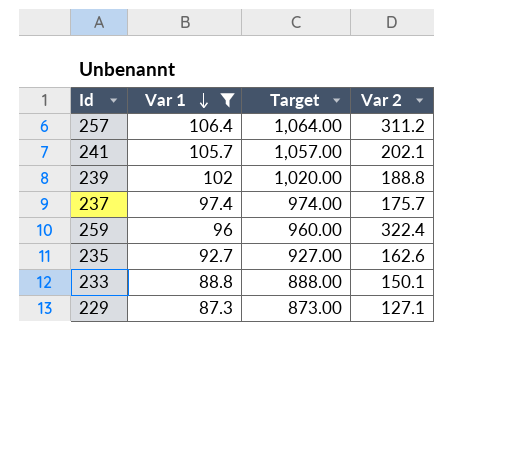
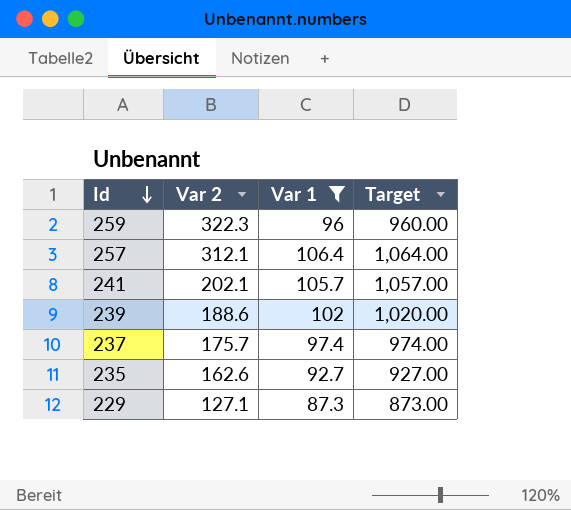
row order: Var 1 descending -> Id descending
column Var 2 | position: 4 -> 2
row 233: 88.8 | 888.00 | 150.1 -> none
259 | Var 2: 322.4 -> 322.3
257 | Var 2: 311.2 -> 312.1
239 | Var 2: 188.8 -> 188.6

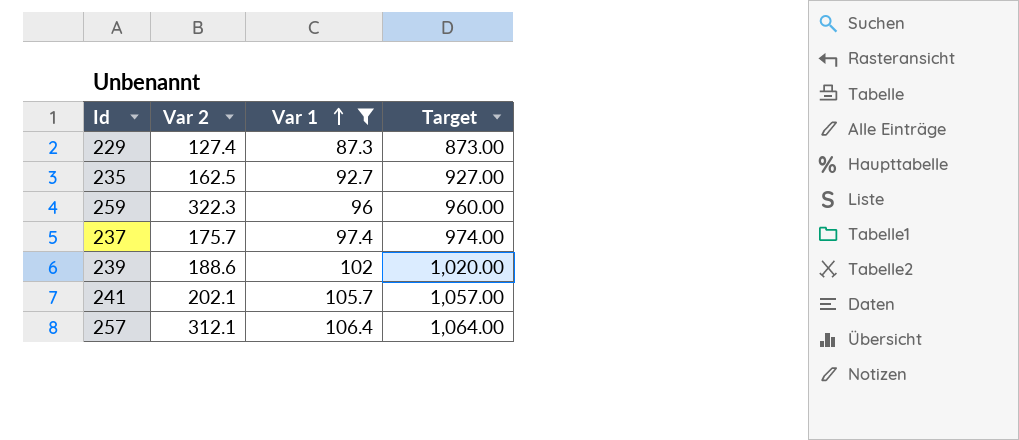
row order: Id descending -> Var 1 ascending
229 | Var 2: 127.1 -> 127.4
235 | Var 2: 162.6 -> 162.5

